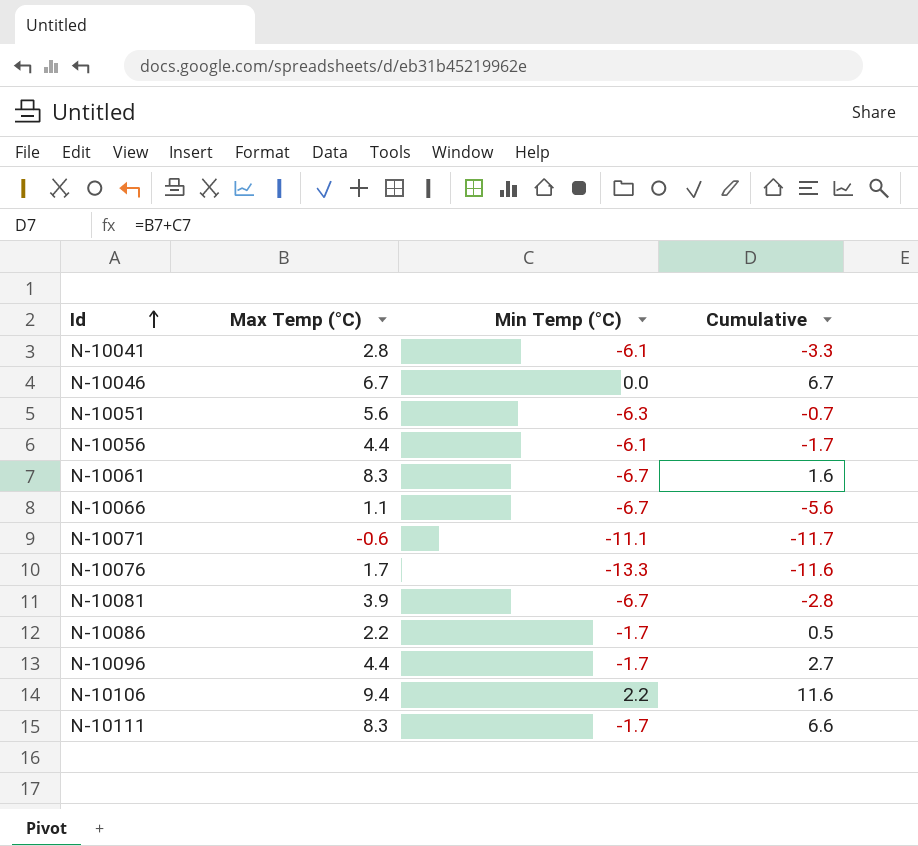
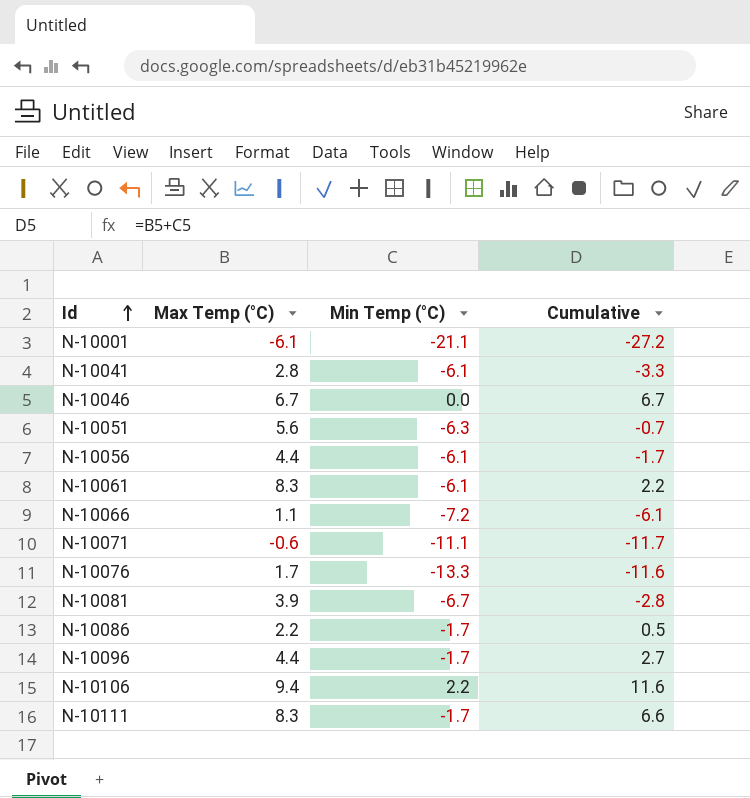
row N-10001: none -> -6.1 | -21.1 | -27.2
N-10061 | Min Temp (°C): -6.7 -> -6.1
N-10061 | Cumulative: 1.6 -> 2.2
N-10066 | Min Temp (°C): -6.7 -> -7.2
N-10066 | Cumulative: -5.6 -> -6.1

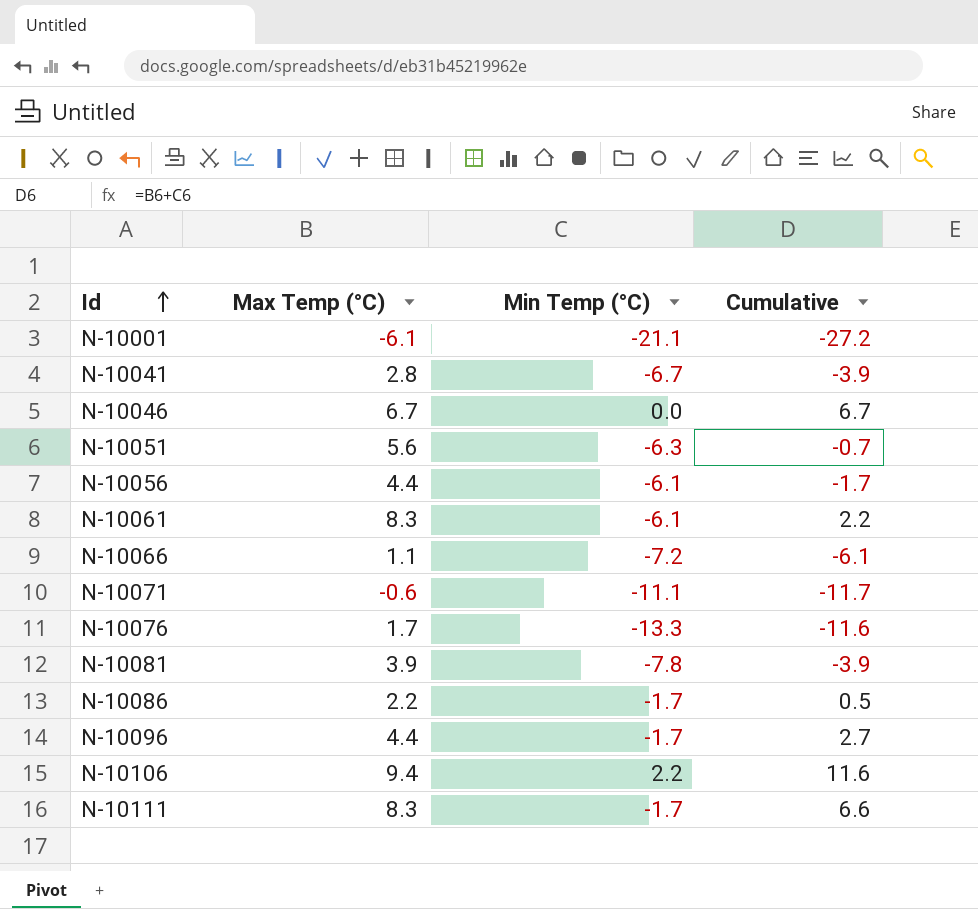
N-10041 | Min Temp (°C): -6.1 -> -6.7
N-10041 | Cumulative: -3.3 -> -3.9
N-10081 | Min Temp (°C): -6.7 -> -7.8
N-10081 | Cumulative: -2.8 -> -3.9

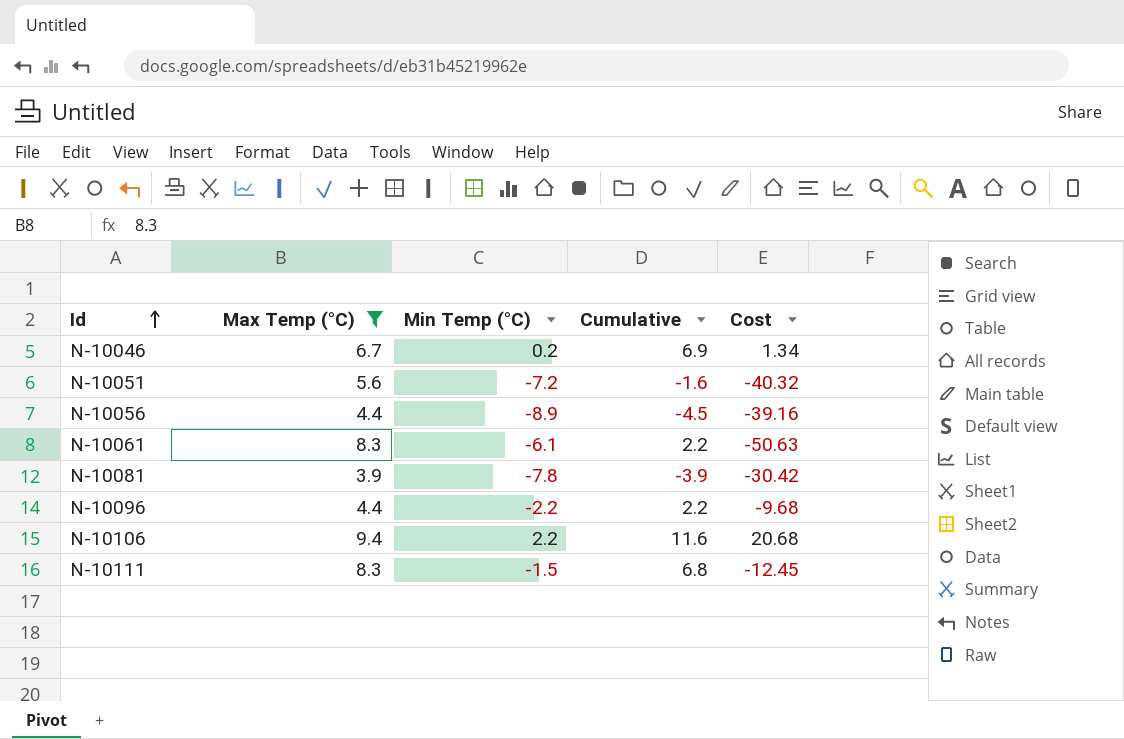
filter: none -> Max Temp (°C) >= 3.9
column Cost | formula: none -> [Max Temp (°C)] * [Min Temp (°C)]
N-10046 | Min Temp (°C): 0.0 -> 0.2
N-10046 | Cumulative: 6.7 -> 6.9
N-10051 | Min Temp (°C): -6.3 -> -7.2
N-10051 | Cumulative: -0.7 -> -1.6
N-10056 | Min Temp (°C): -6.1 -> -8.9
N-10056 | Cumulative: -1.7 -> -4.5
N-10096 | Min Temp (°C): -1.7 -> -2.2
N-10096 | Cumulative: 2.7 -> 2.2
N-10111 | Min Temp (°C): -1.7 -> -1.5
N-10111 | Cumulative: 6.6 -> 6.8

